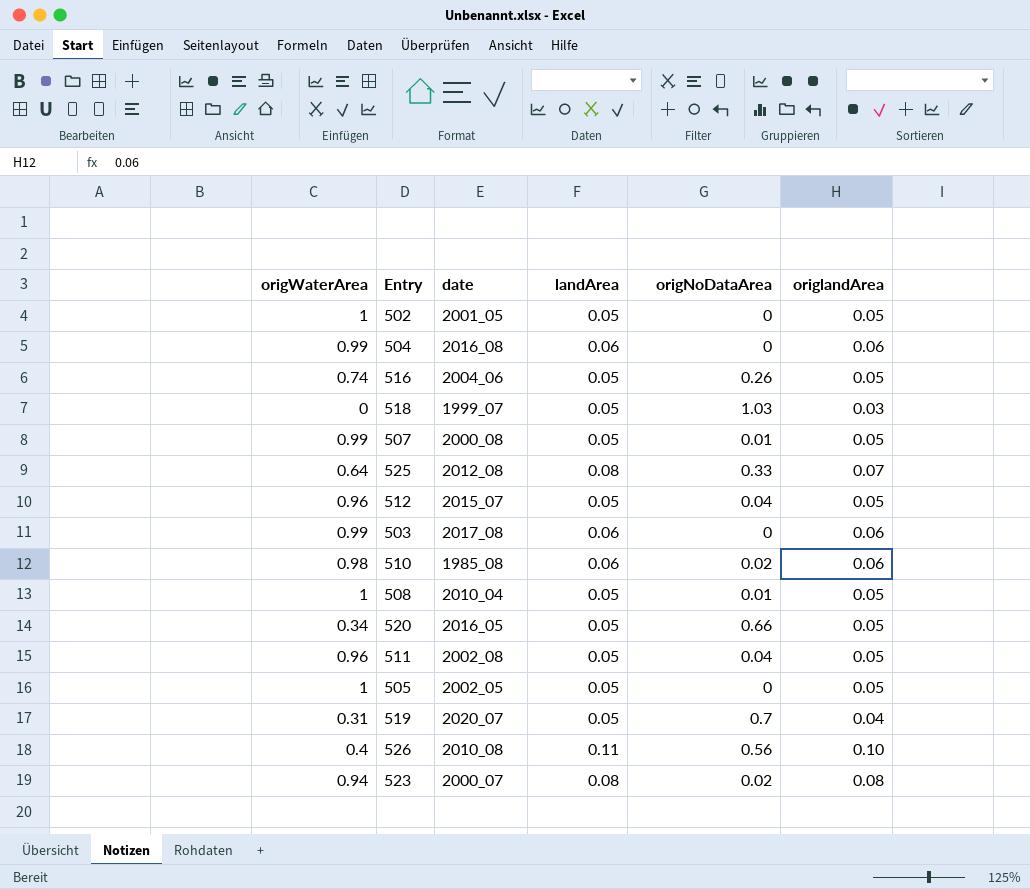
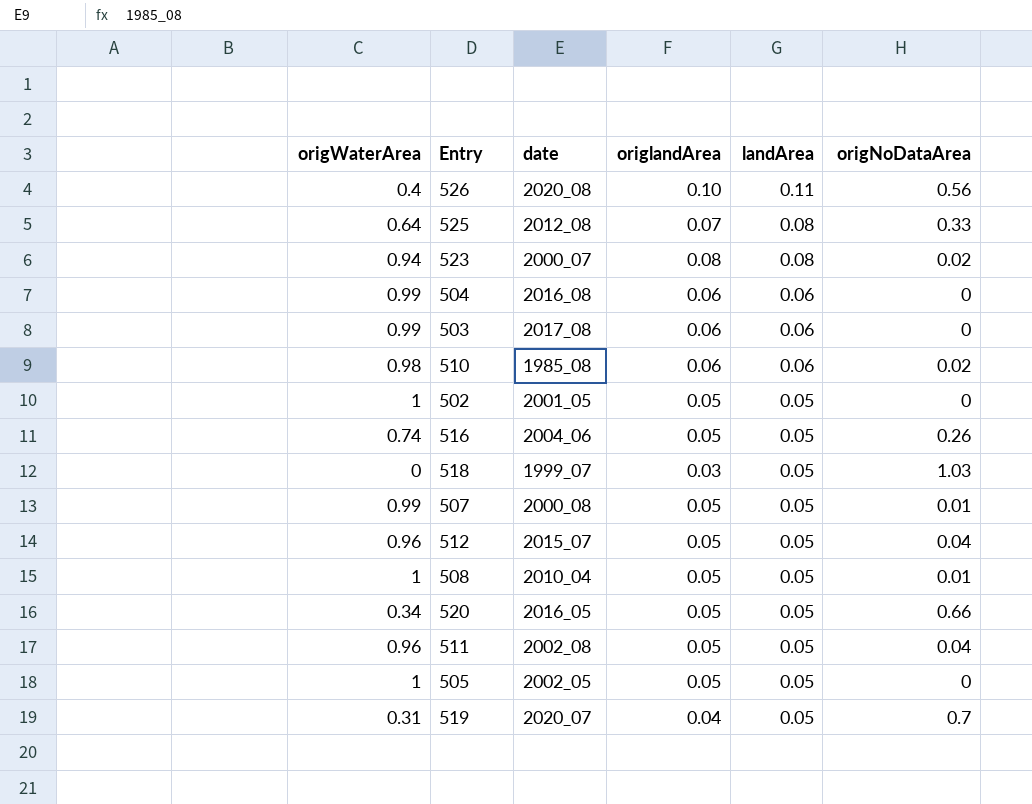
row order: none -> landArea descending
column origlandArea | position: 6 -> 4
526 | date: 2010_08 -> 2020_08

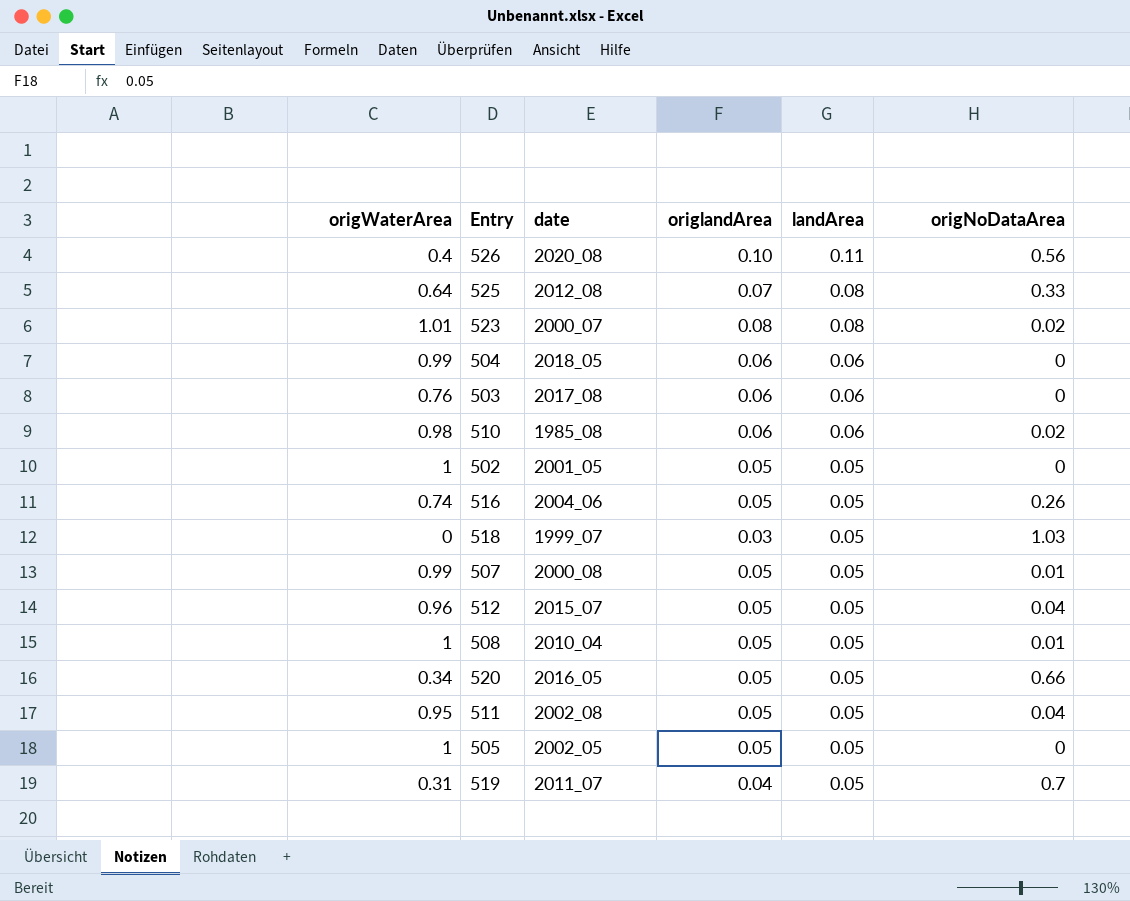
523 | origWaterArea: 0.94 -> 1.01
504 | date: 2016_08 -> 2018_05
503 | origWaterArea: 0.99 -> 0.76
511 | origWaterArea: 0.96 -> 0.95
519 | date: 2020_07 -> 2011_07

